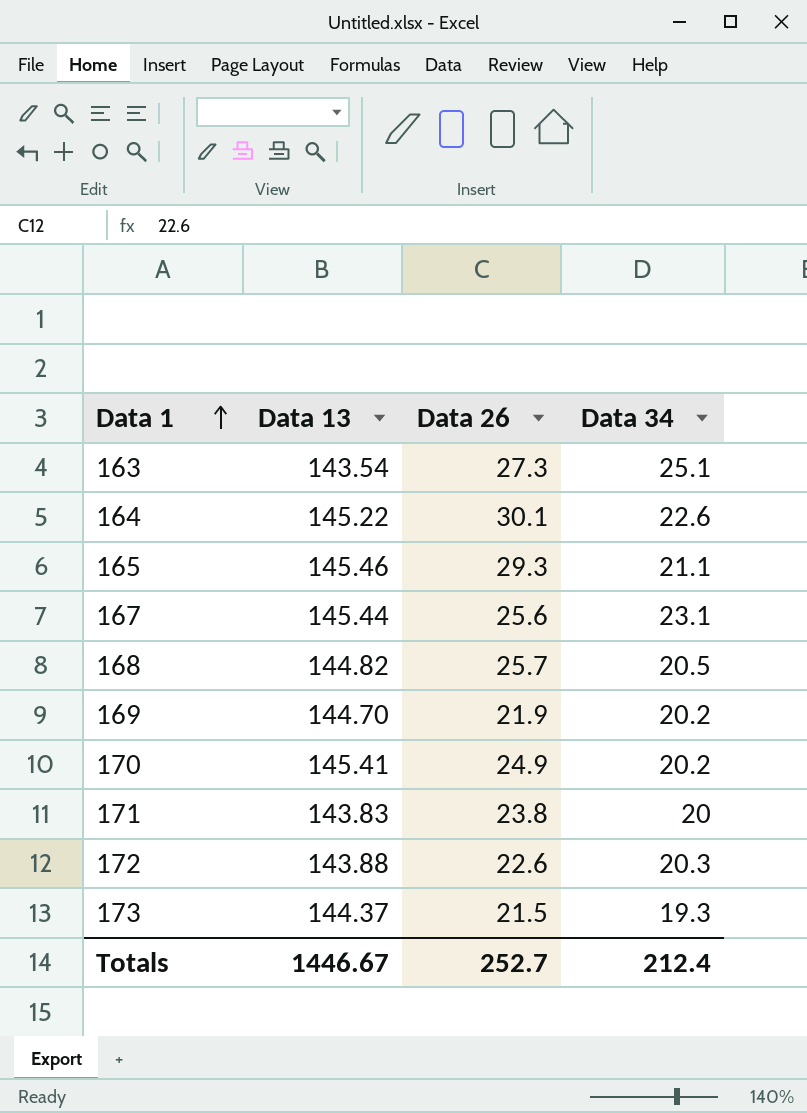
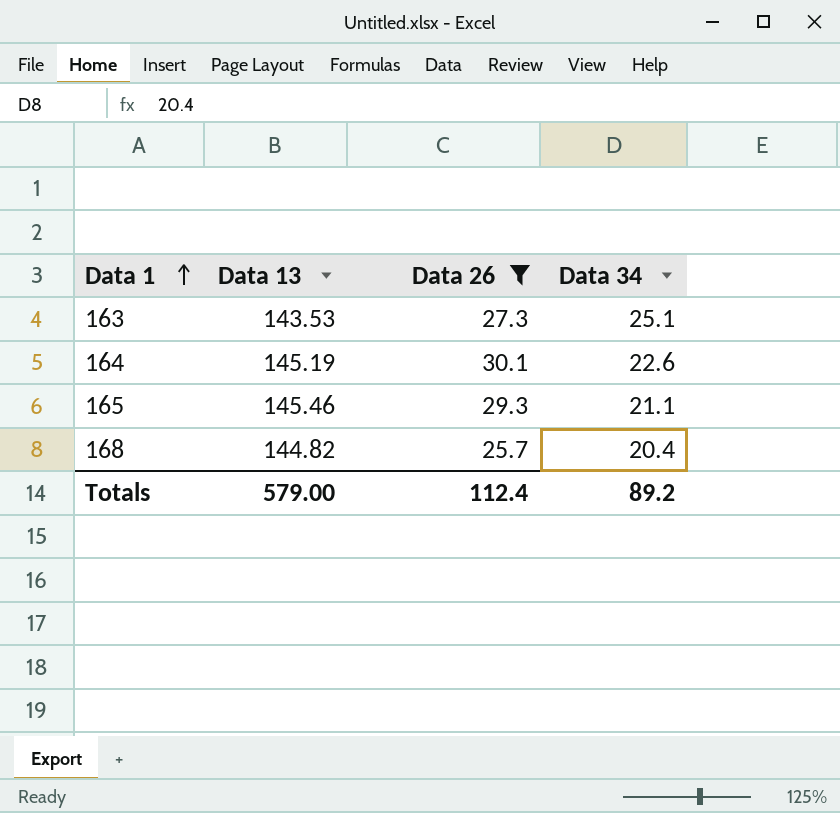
filter: none -> Data 26 >= 25.7
163 | Data 13: 143.54 -> 143.53
164 | Data 13: 145.22 -> 145.19
168 | Data 34: 20.5 -> 20.4
Totals | Data 13: 1446.67 -> 579.00
Totals | Data 26: 252.7 -> 112.4
Totals | Data 34: 212.4 -> 89.2

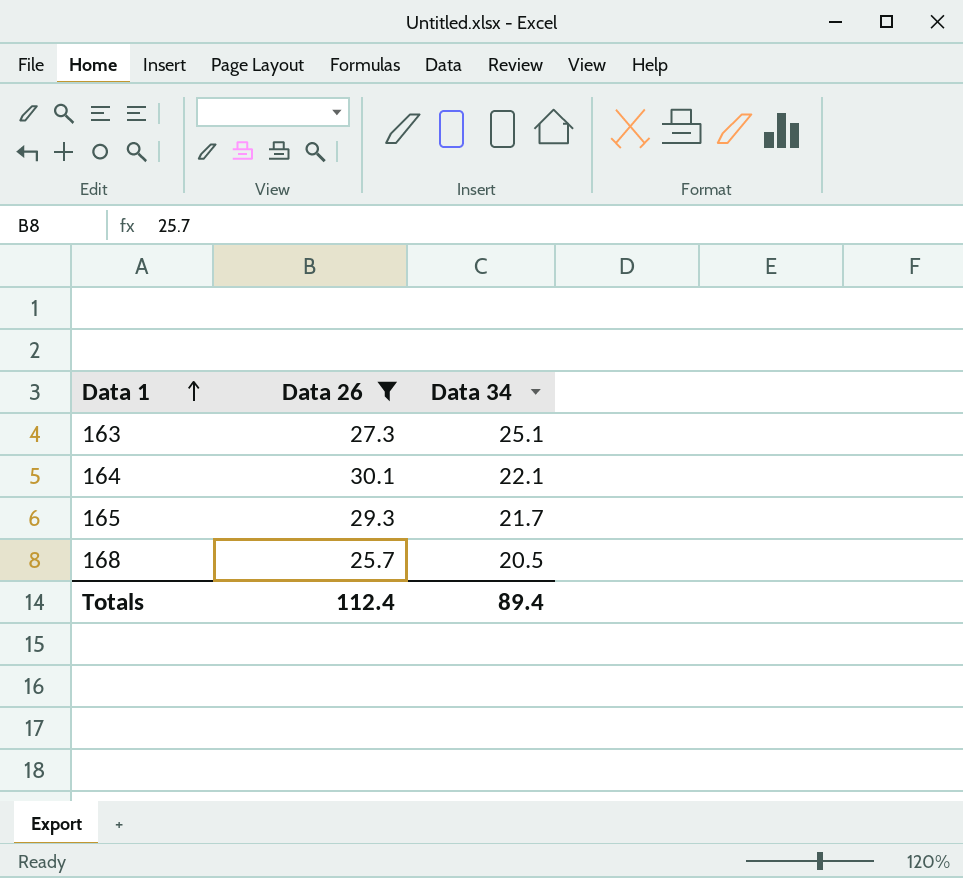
column Data 13 | position: 2 -> none
164 | Data 34: 22.6 -> 22.1
165 | Data 34: 21.1 -> 21.7
168 | Data 34: 20.4 -> 20.5
Totals | Data 34: 89.2 -> 89.4

